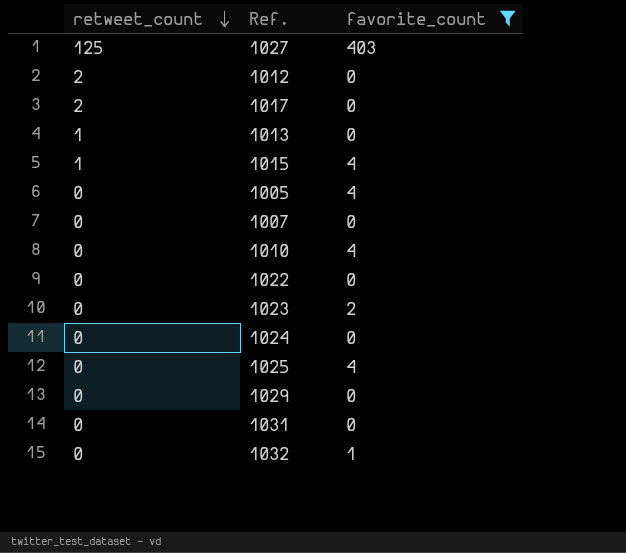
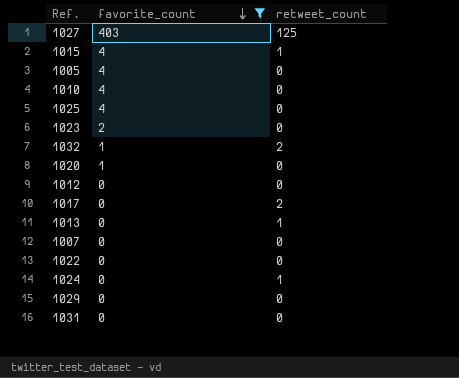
row order: retweet_count descending -> favorite_count descending
column retweet_count | position: 1 -> 3
1032 | retweet_count: 0 -> 2
row 1020: none -> 1 | 0
1012 | retweet_count: 2 -> 0
1024 | retweet_count: 0 -> 1

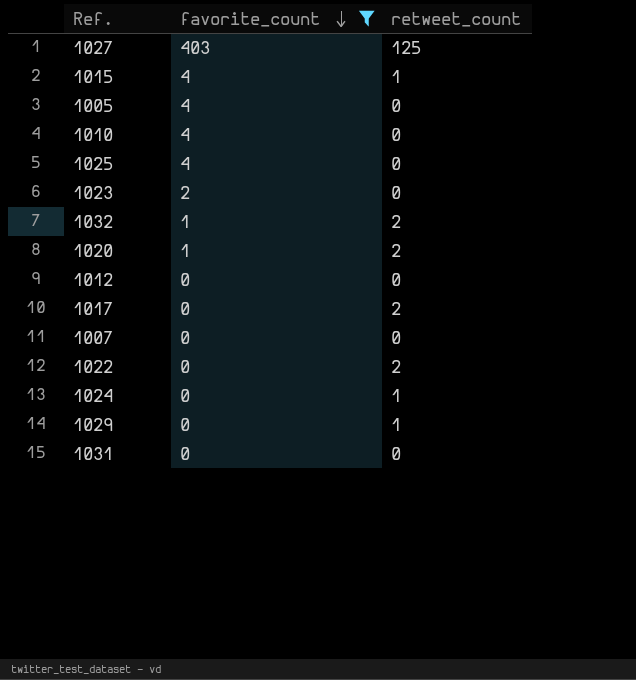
row 1013: 0 | 1 -> none
1020 | retweet_count: 0 -> 2
1022 | retweet_count: 0 -> 2
1029 | retweet_count: 0 -> 1

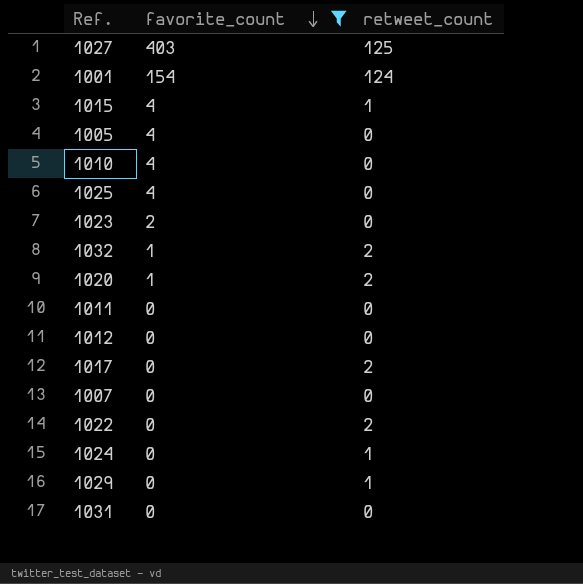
row 1001: none -> 154 | 124
row 1011: none -> 0 | 0

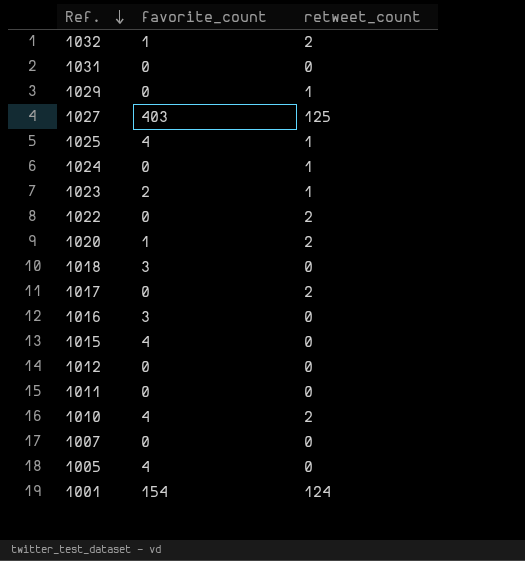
filter: favorite_count != 3 -> none
row order: favorite_count descending -> Ref. descending
1025 | retweet_count: 0 -> 1
1023 | retweet_count: 0 -> 1
1015 | retweet_count: 1 -> 0
1010 | retweet_count: 0 -> 2

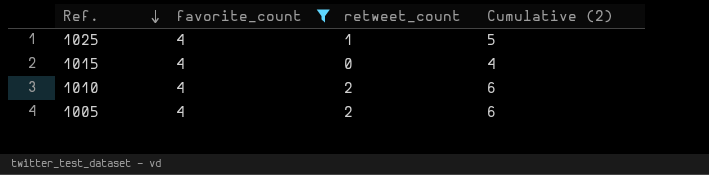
filter: none -> favorite_count = 4
column Cumulative (2) | formula: none -> [favorite_count] + [retweet_count]
1005 | retweet_count: 0 -> 2

